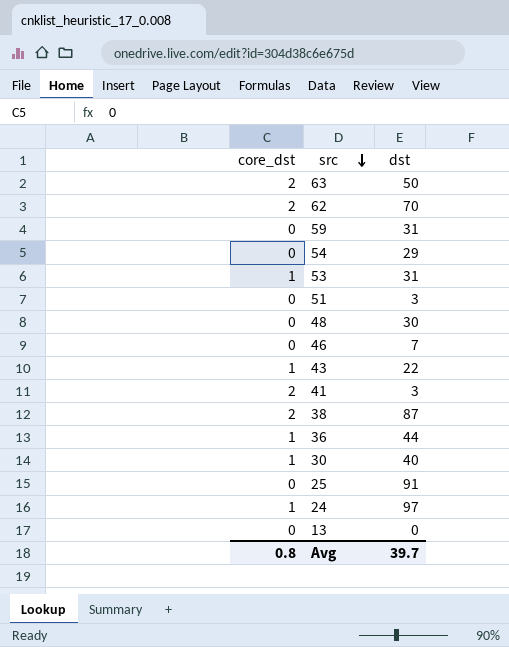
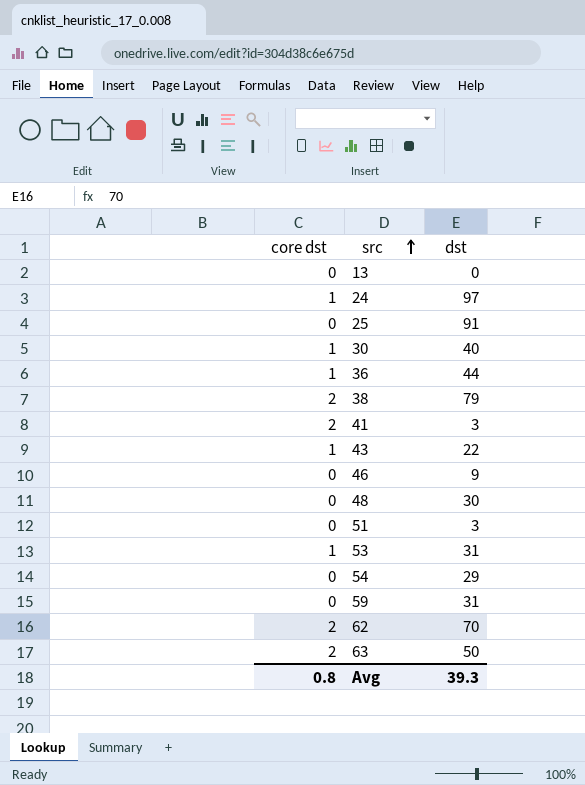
row order: src descending -> src ascending
column name: core_dst -> core dst
38 | dst: 87 -> 79
46 | dst: 7 -> 9
Avg | dst: 39.7 -> 39.3

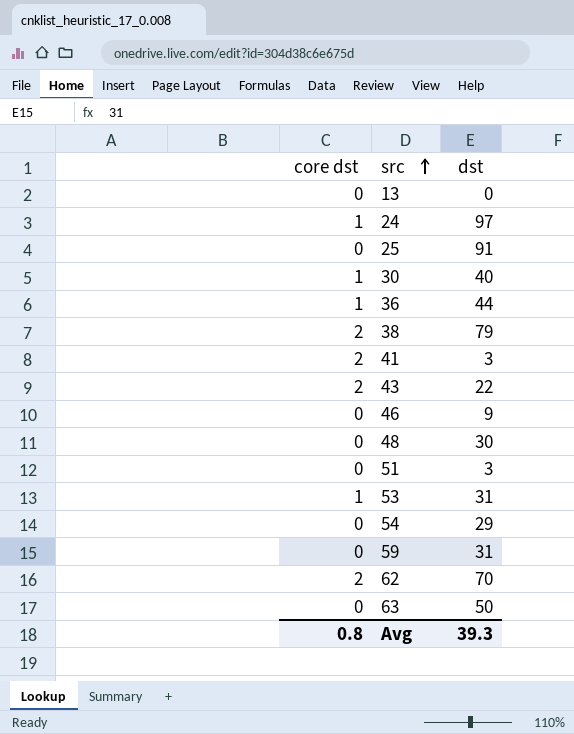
43 | core dst: 1 -> 2
63 | core dst: 2 -> 0

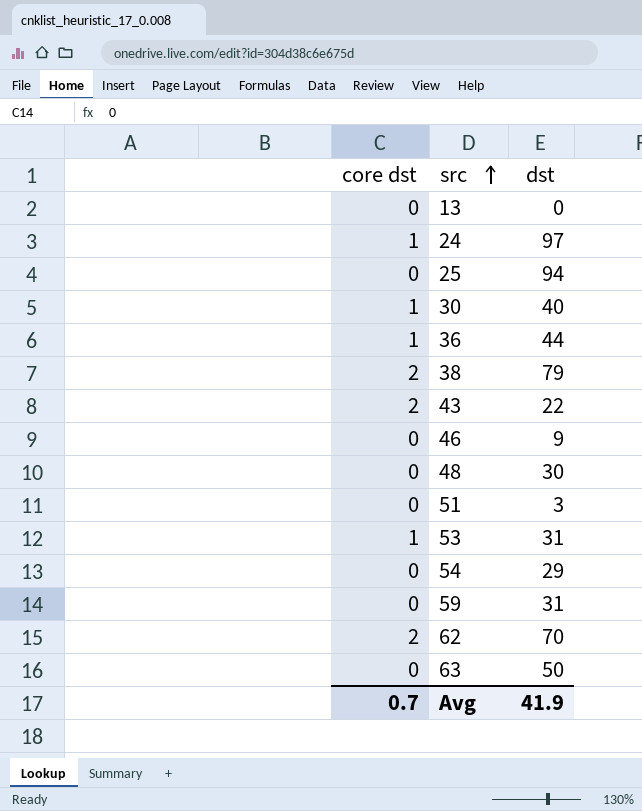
row 41: 2 | 3 -> none
25 | dst: 91 -> 94
Avg | core dst: 0.8 -> 0.7
Avg | dst: 39.3 -> 41.9

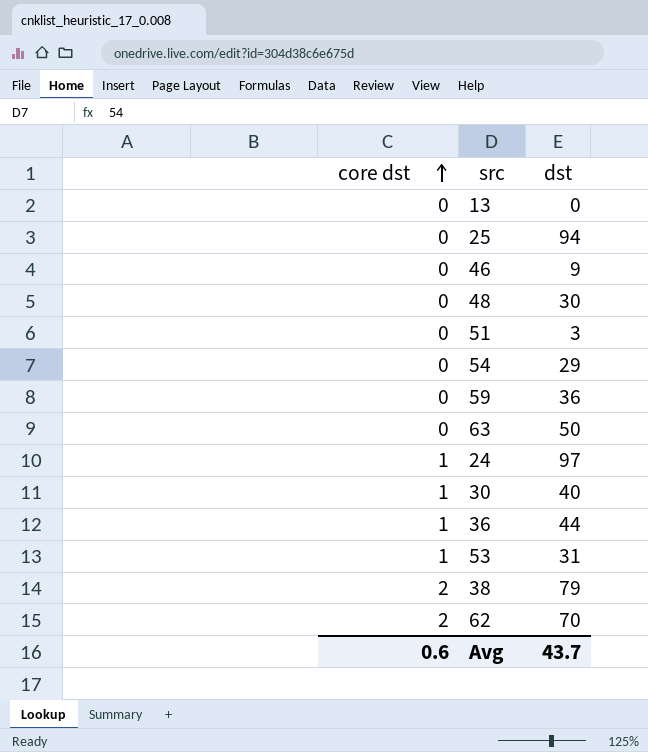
row order: src ascending -> core dst ascending
row 43: 2 | 22 -> none
59 | dst: 31 -> 36
Avg | core dst: 0.7 -> 0.6
Avg | dst: 41.9 -> 43.7

